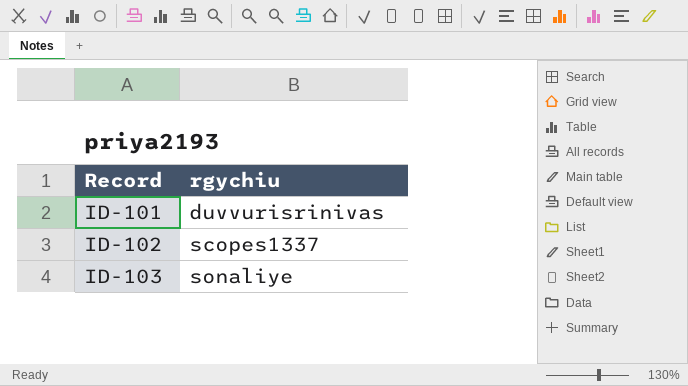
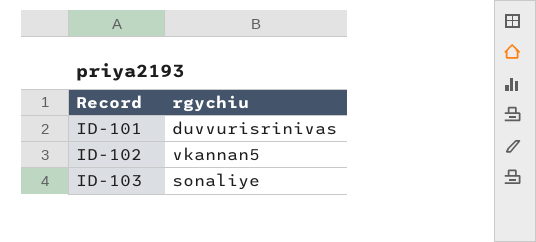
ID-102 | rgychiu: scopes1337 -> vkannan5

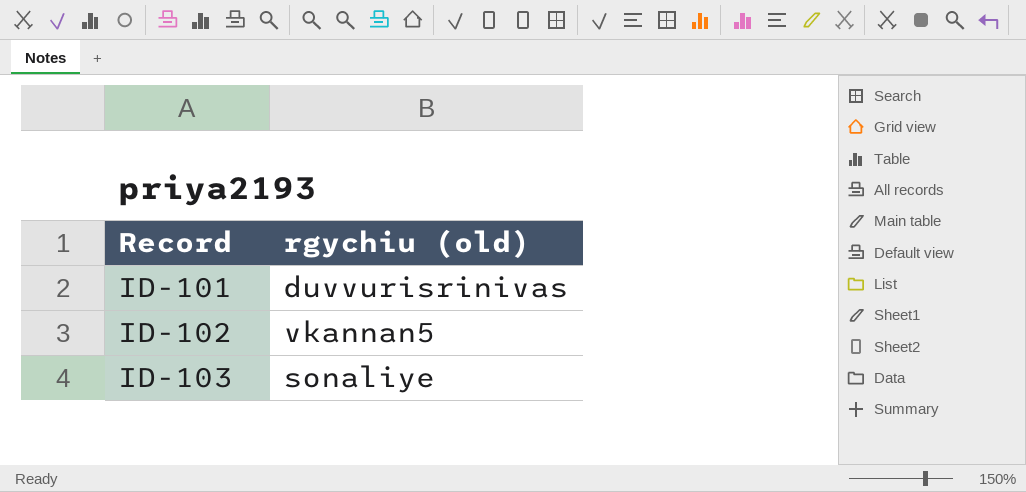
column name: rgychiu -> rgychiu (old)

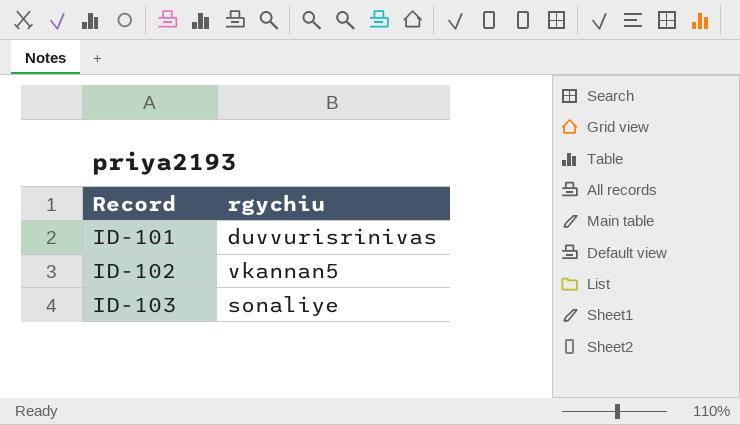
column name: rgychiu (old) -> rgychiu

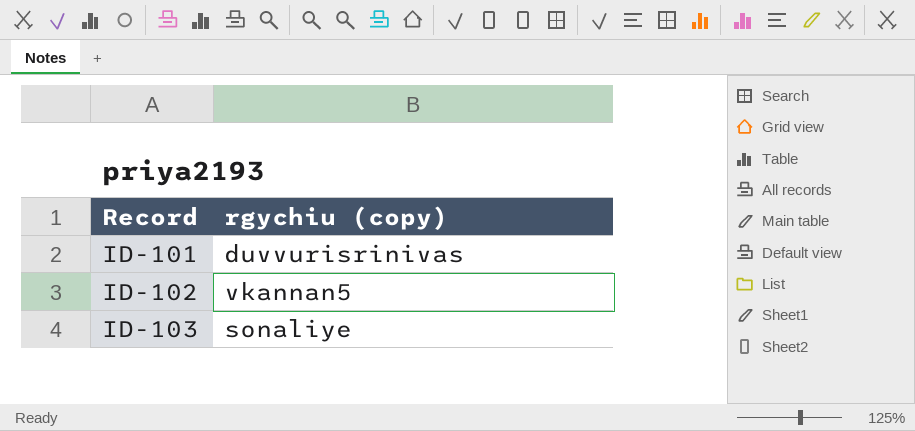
column name: rgychiu -> rgychiu (copy)

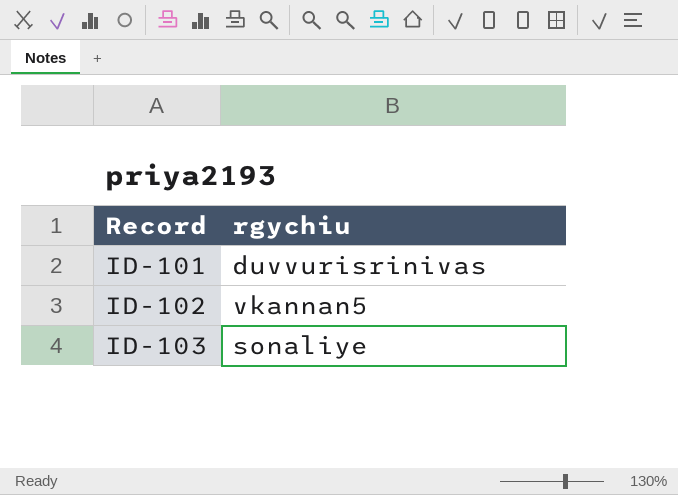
column name: rgychiu (copy) -> rgychiu

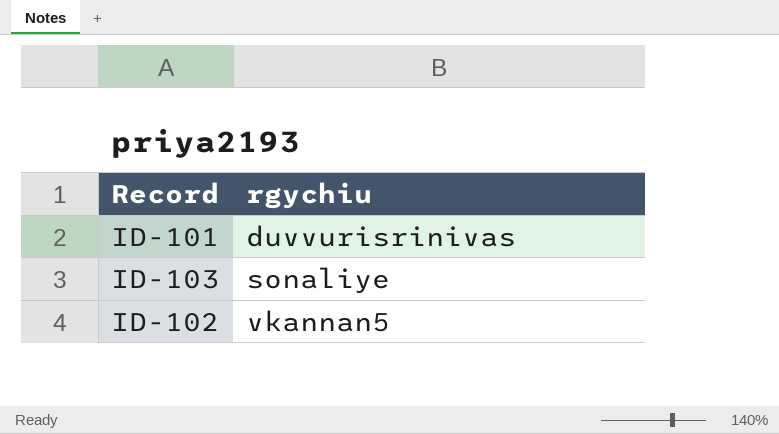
row order: Record ascending -> rgychiu ascending

